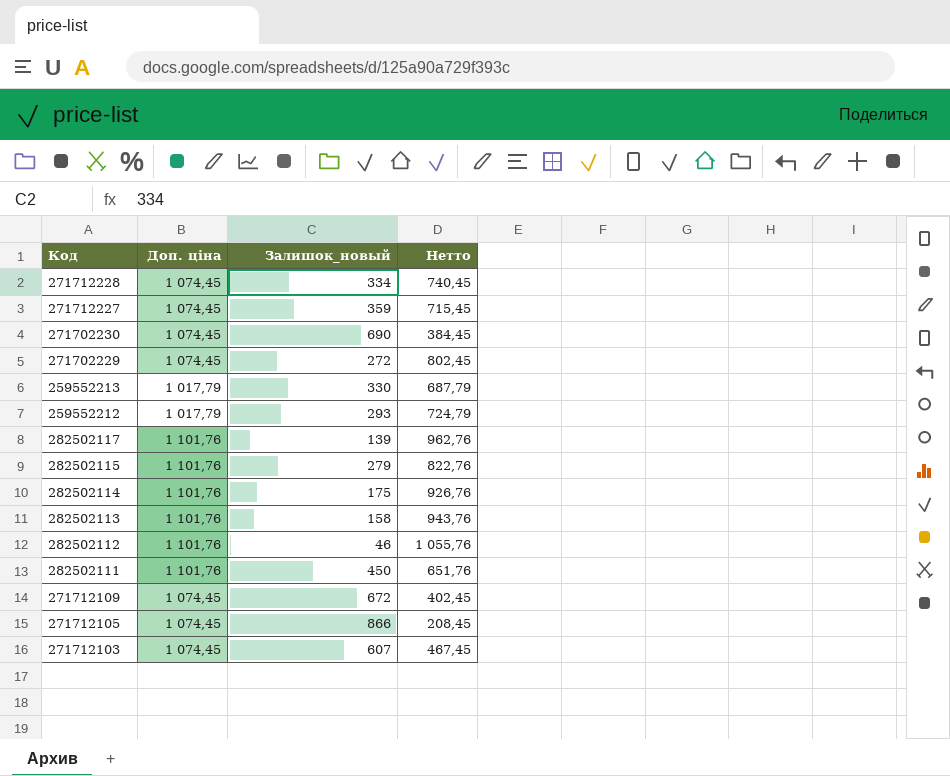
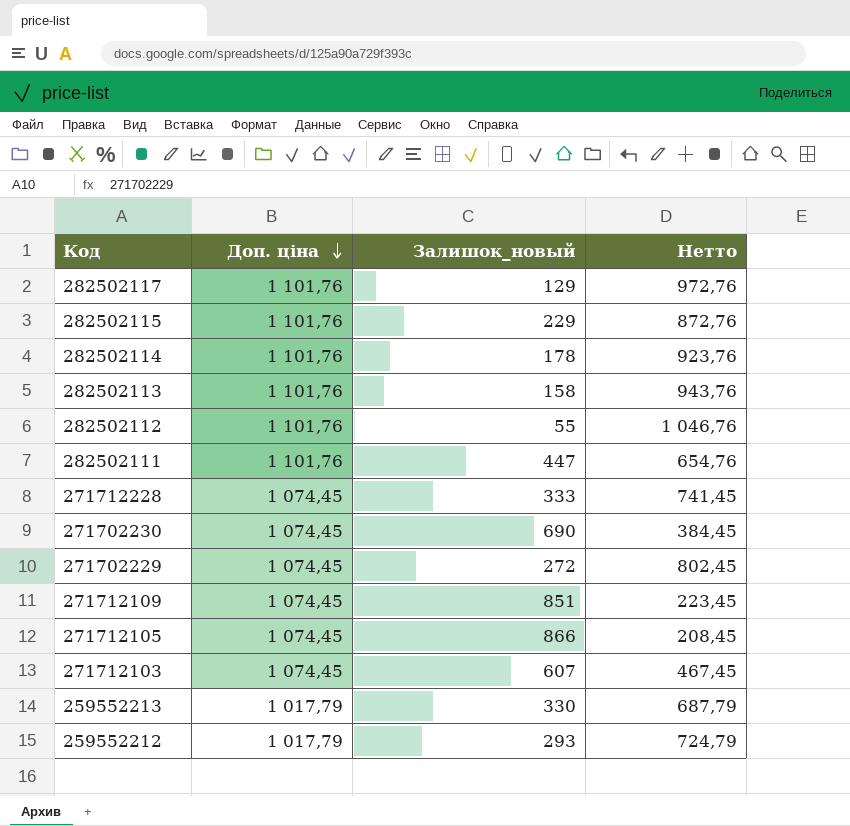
row order: none -> Доп. ціна descending
row 271712227: 1 074,45 | 359 | 715,45 -> none
282502117 | Залишок_новый: 139 -> 129
282502117 | Нетто: 962,76 -> 972,76
282502115 | Залишок_новый: 279 -> 229
282502115 | Нетто: 822,76 -> 872,76
282502114 | Залишок_новый: 175 -> 178
282502114 | Нетто: 926,76 -> 923,76
282502112 | Залишок_новый: 46 -> 55
282502112 | Нетто: 1 055,76 -> 1 046,76
282502111 | Залишок_новый: 450 -> 447
282502111 | Нетто: 651,76 -> 654,76
271712228 | Залишок_новый: 334 -> 333
271712228 | Нетто: 740,45 -> 741,45
271712109 | Залишок_новый: 672 -> 851
271712109 | Нетто: 402,45 -> 223,45

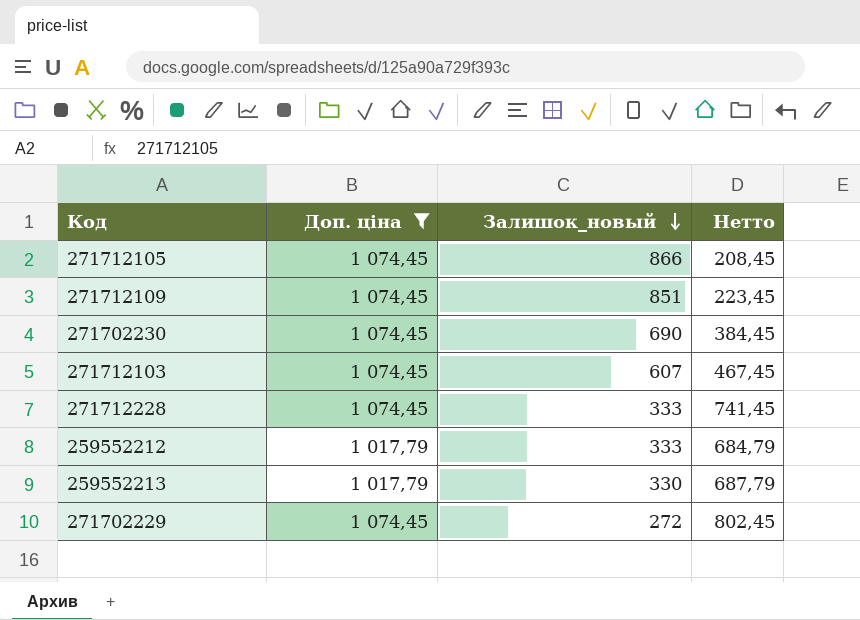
filter: none -> Доп. ціна != 1 101,76
row order: Доп. ціна descending -> Залишок_новый descending
259552212 | Залишок_новый: 293 -> 333
259552212 | Нетто: 724,79 -> 684,79

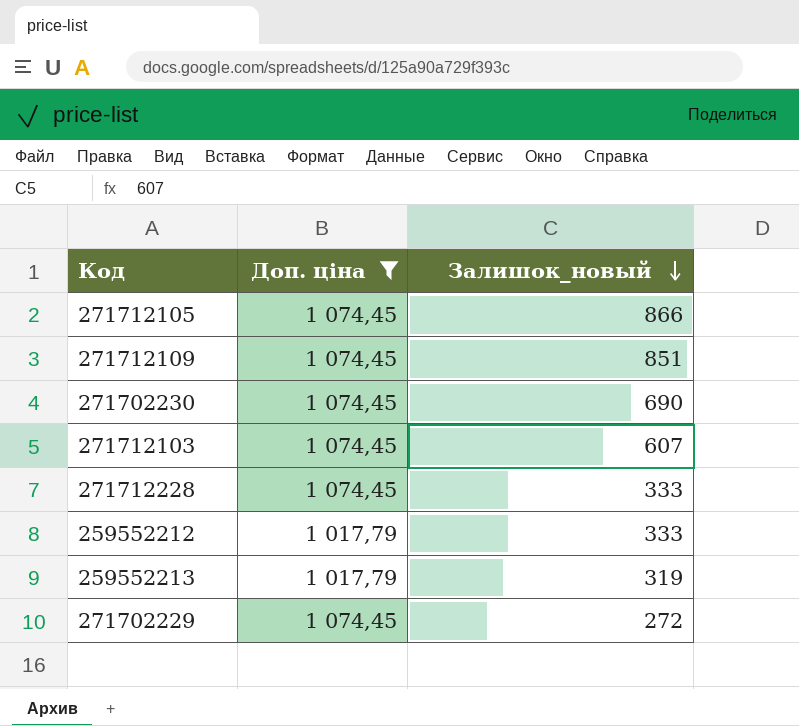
column Нетто | formula: [Доп. ціна] - [Залишок_новый] -> none
259552213 | Залишок_новый: 330 -> 319

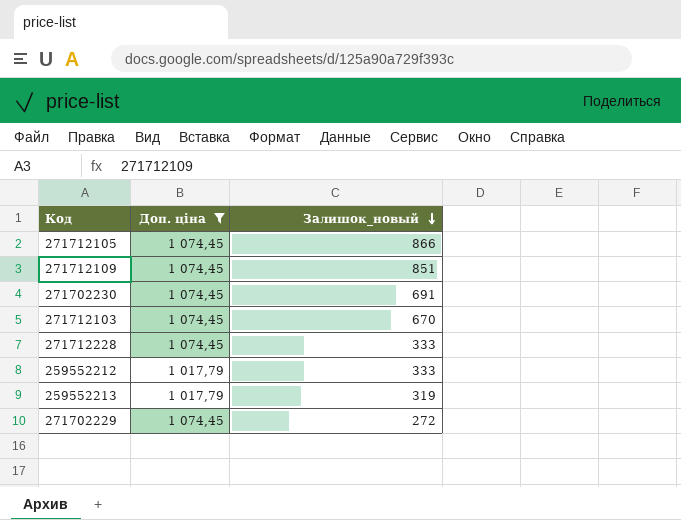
271702230 | Залишок_новый: 690 -> 691
271712103 | Залишок_новый: 607 -> 670

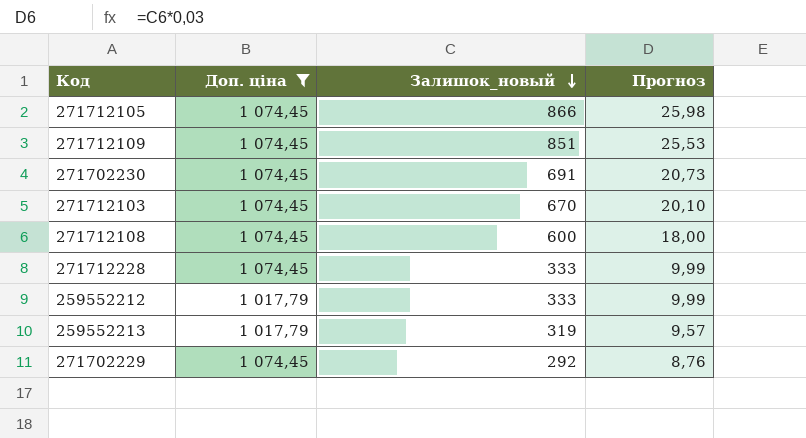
column Прогноз | formula: none -> [Залишок_новый] * 0,03
row 271712108: none -> 1 074,45 | 600 | 18,00
271702229 | Залишок_новый: 272 -> 292

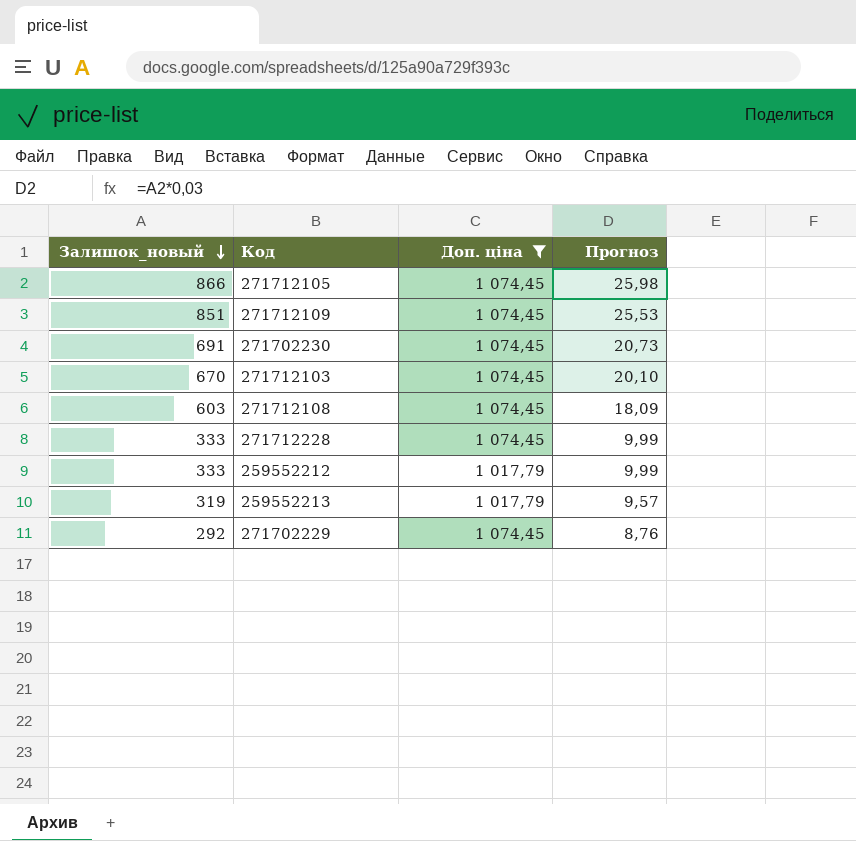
column Залишок_новый | position: 3 -> 1
271712108 | Залишок_новый: 600 -> 603
271712108 | Прогноз: 18,00 -> 18,09

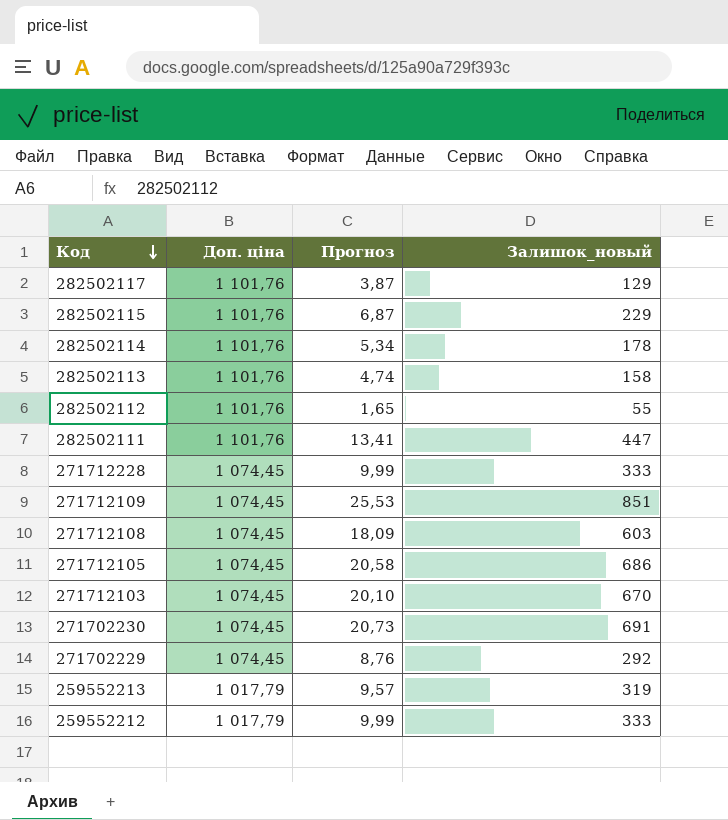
filter: Доп. ціна != 1 101,76 -> none
row order: Залишок_новый descending -> Код descending
column Залишок_новый | position: 1 -> 4
271712105 | Прогноз: 25,98 -> 20,58
271712105 | Залишок_новый: 866 -> 686

